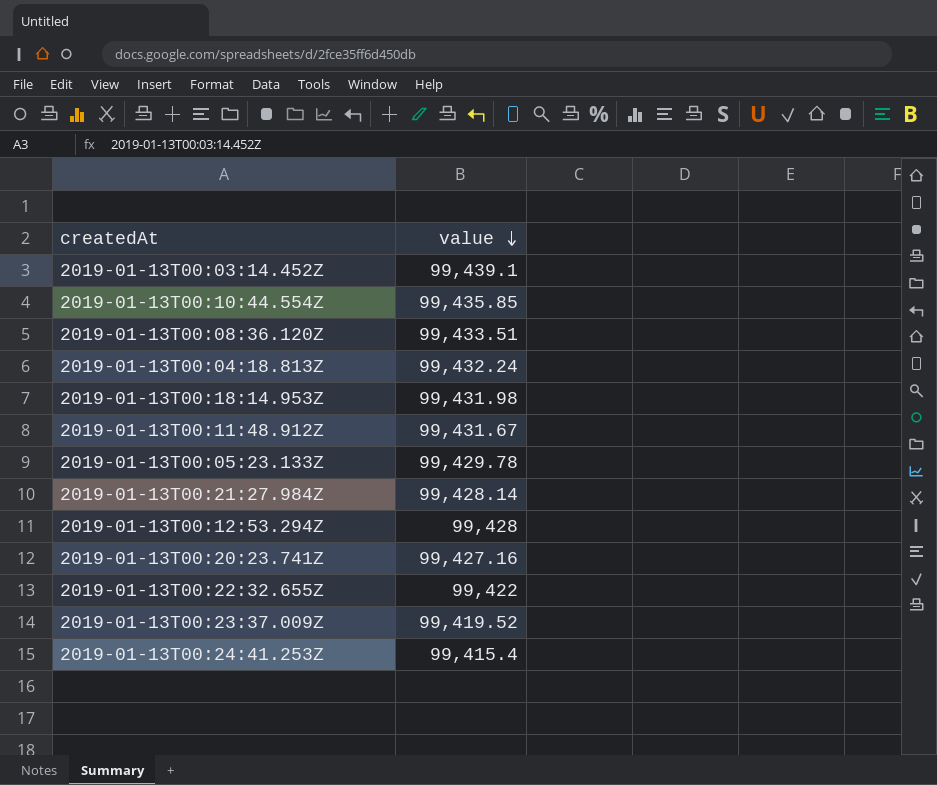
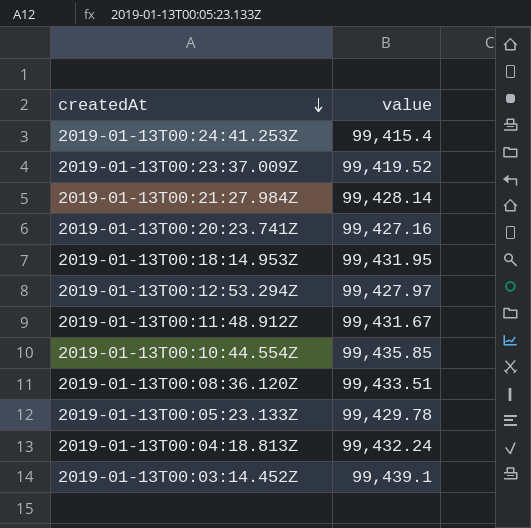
row order: value descending -> createdAt descending
row 2019-01-13T00:22:32.655Z: 99,422 -> none
2019-01-13T00:18:14.953Z | value: 99,431.98 -> 99,431.95
2019-01-13T00:12:53.294Z | value: 99,428 -> 99,427.97

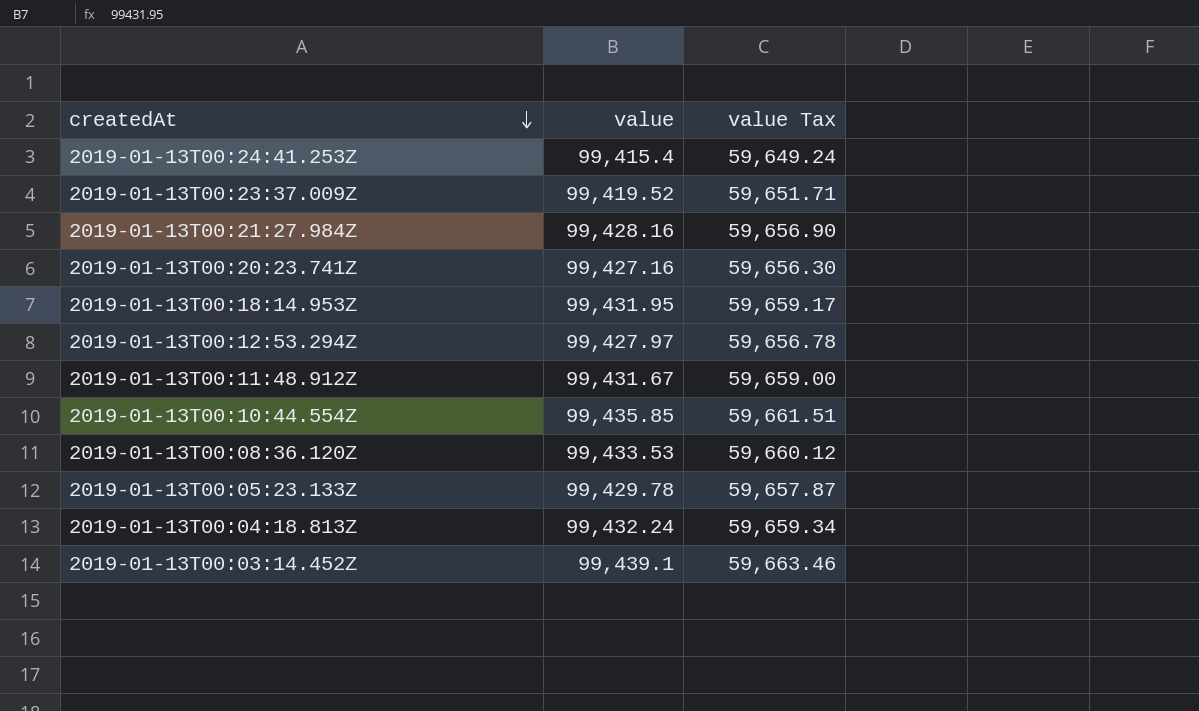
column value Tax | formula: none -> [value] * 0.6
2019-01-13T00:21:27.984Z | value: 99,428.14 -> 99,428.16
2019-01-13T00:08:36.120Z | value: 99,433.51 -> 99,433.53

